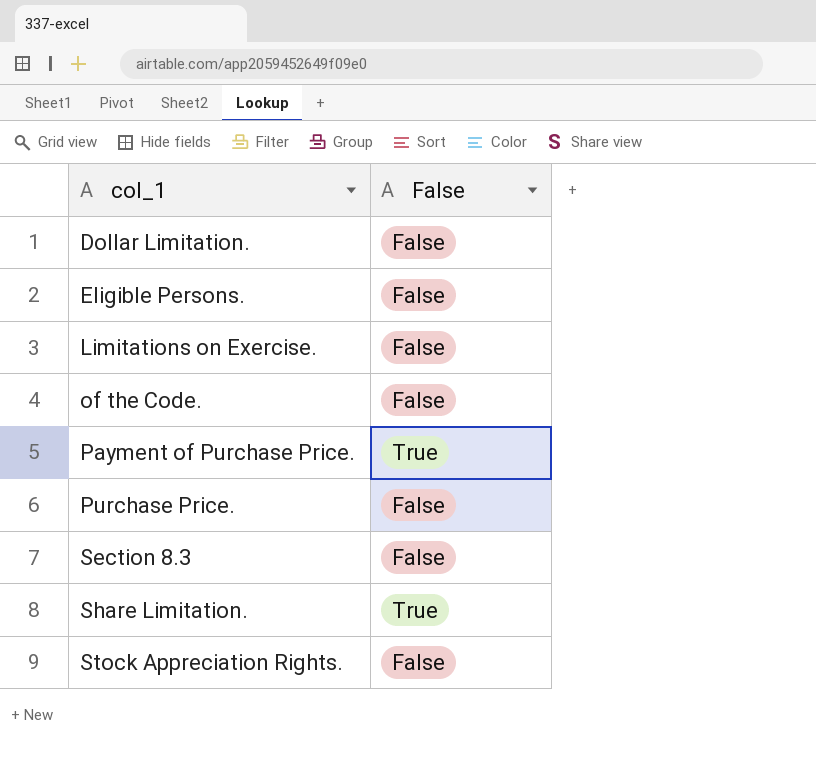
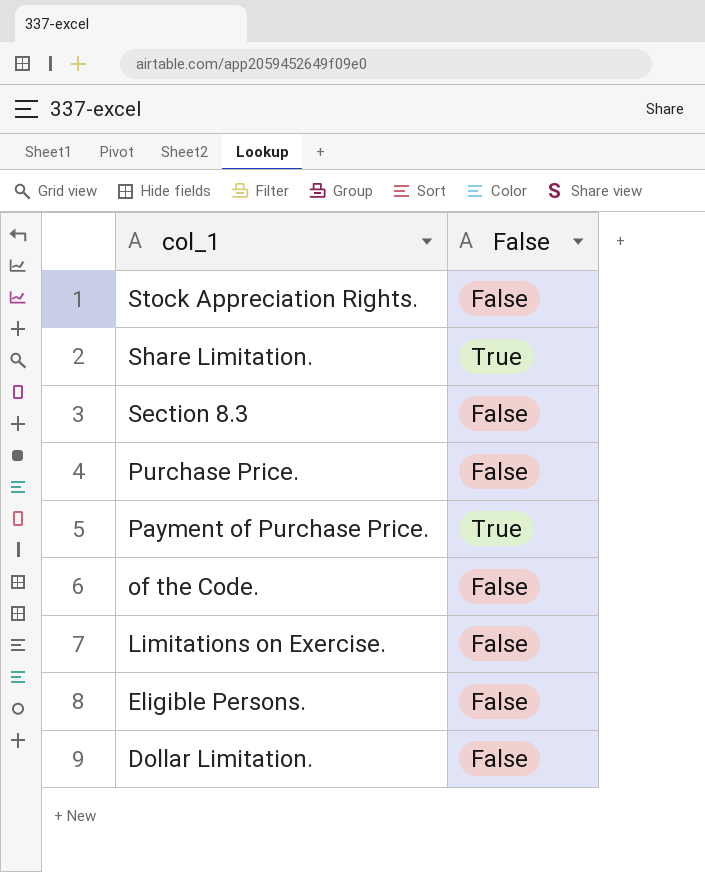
row order: col_1 ascending -> col_1 descending

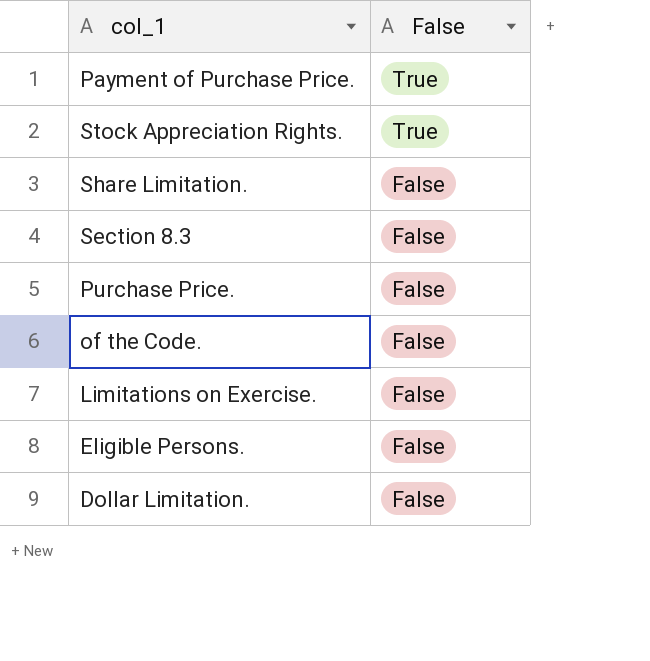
row order: col_1 descending -> False descending
Stock Appreciation Rights. | False: False -> True
Share Limitation. | False: True -> False

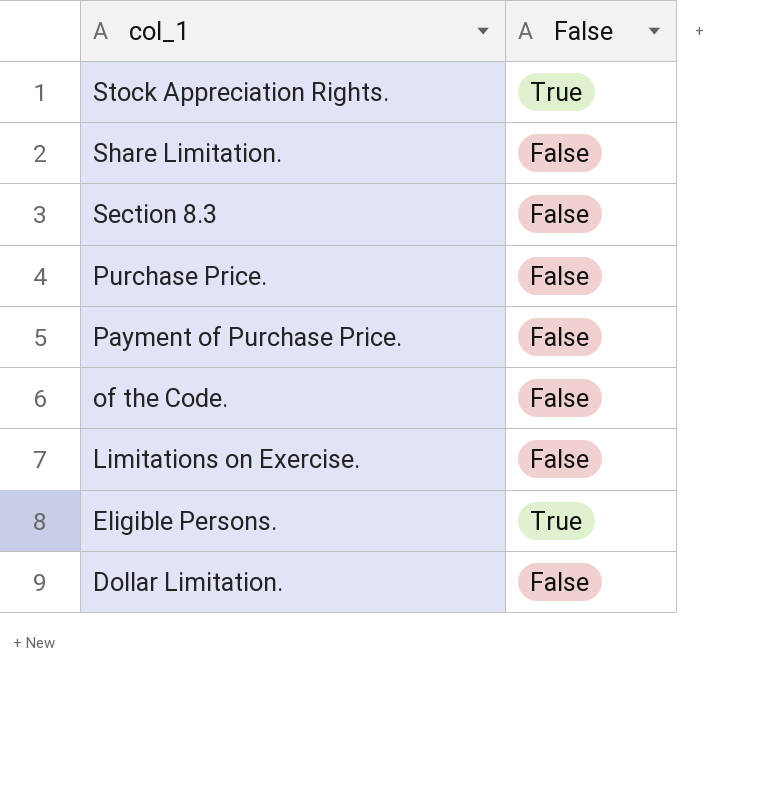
row order: False descending -> col_1 descending
Payment of Purchase Price. | False: True -> False
Eligible Persons. | False: False -> True

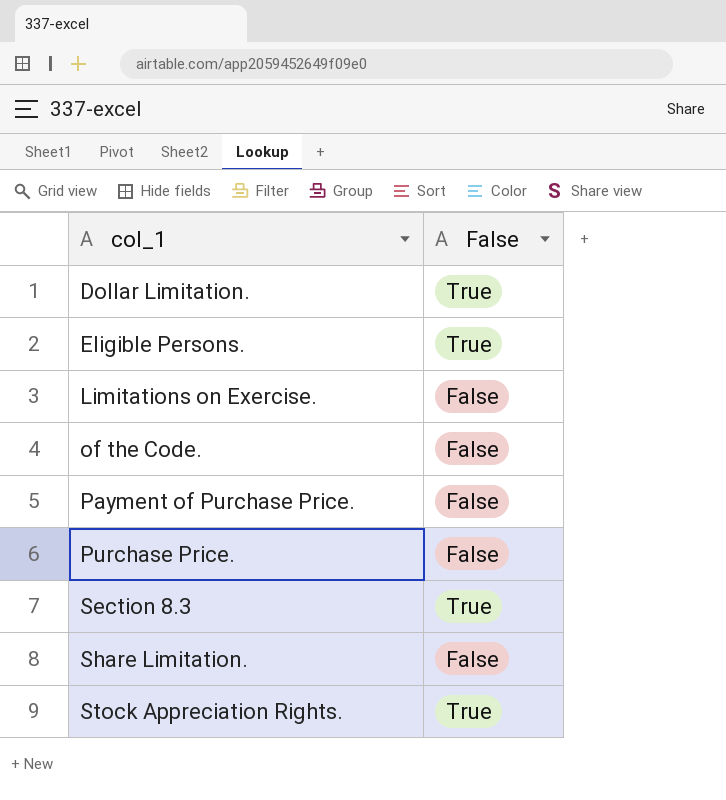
row order: col_1 descending -> col_1 ascending
Dollar Limitation. | False: False -> True
Section 8.3 | False: False -> True

